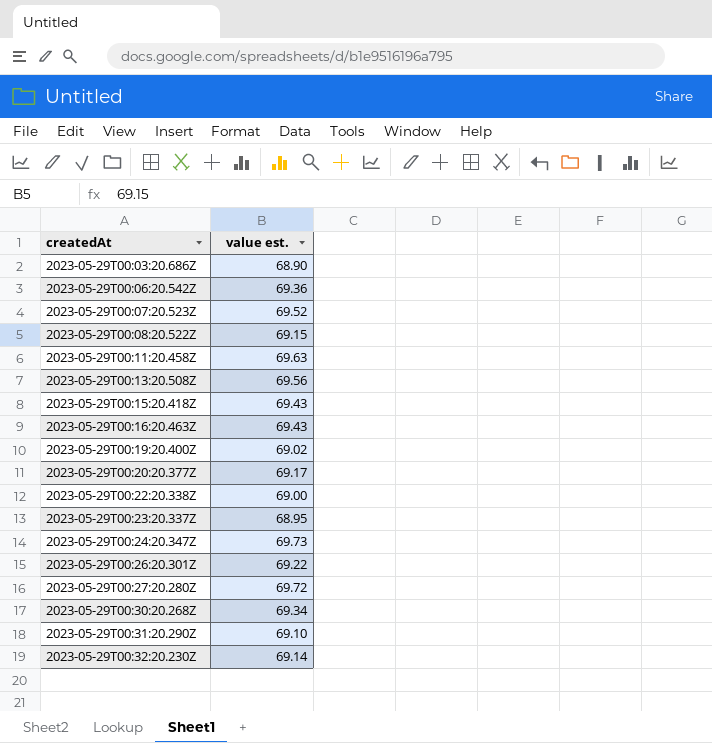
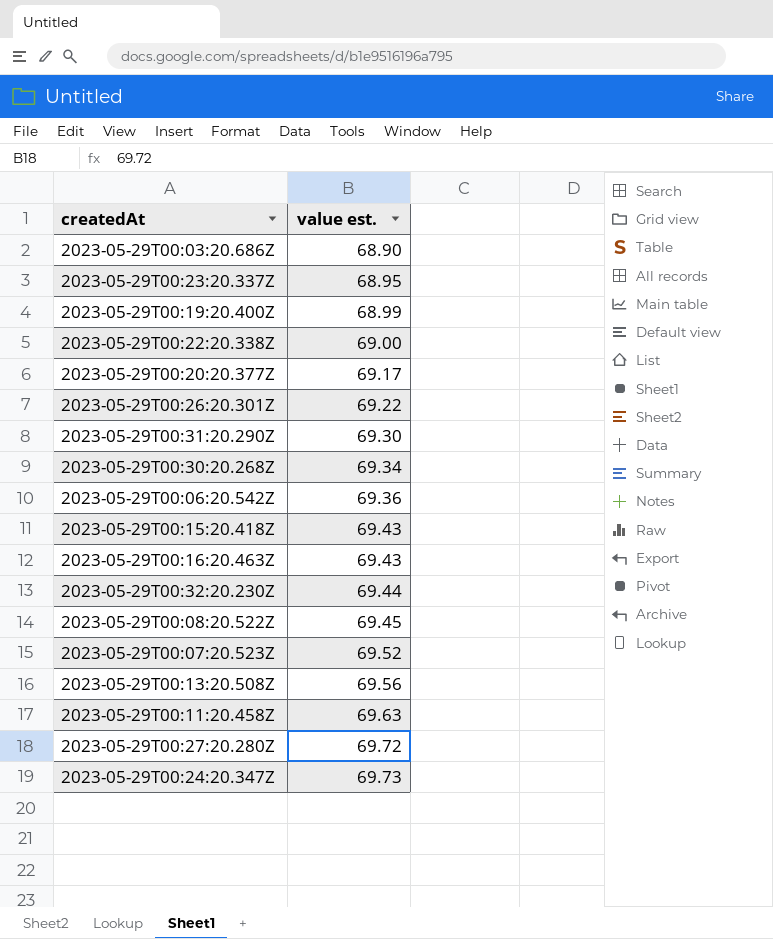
row order: createdAt ascending -> value est. ascending
2023-05-29T00:19:20.400Z | value est.: 69.02 -> 68.99
2023-05-29T00:31:20.290Z | value est.: 69.10 -> 69.30
2023-05-29T00:32:20.230Z | value est.: 69.14 -> 69.44
2023-05-29T00:08:20.522Z | value est.: 69.15 -> 69.45

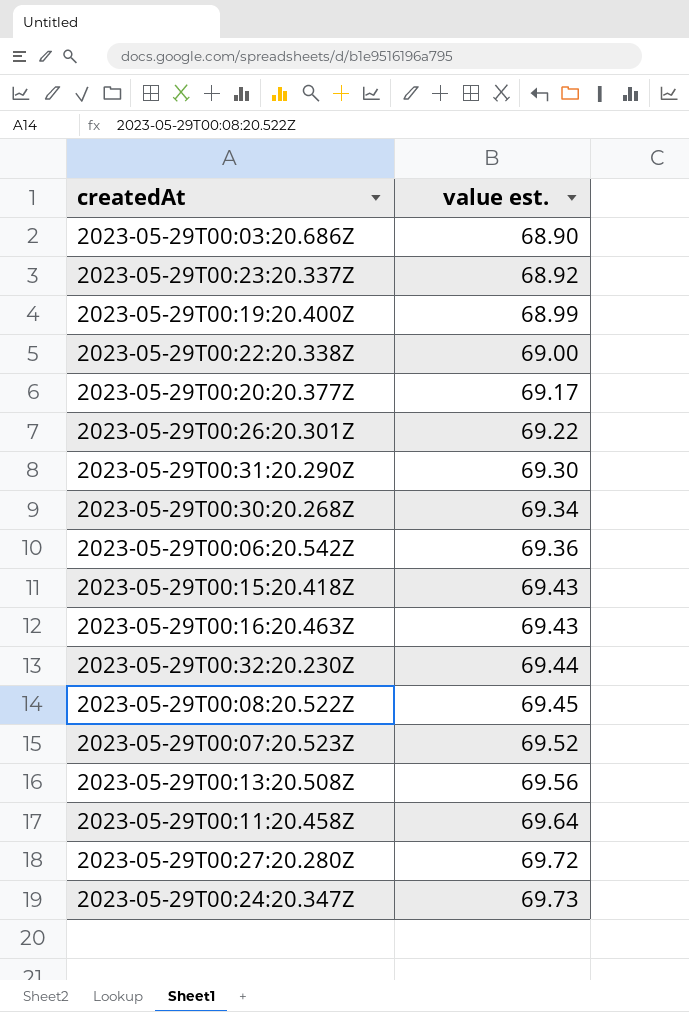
2023-05-29T00:23:20.337Z | value est.: 68.95 -> 68.92
2023-05-29T00:11:20.458Z | value est.: 69.63 -> 69.64

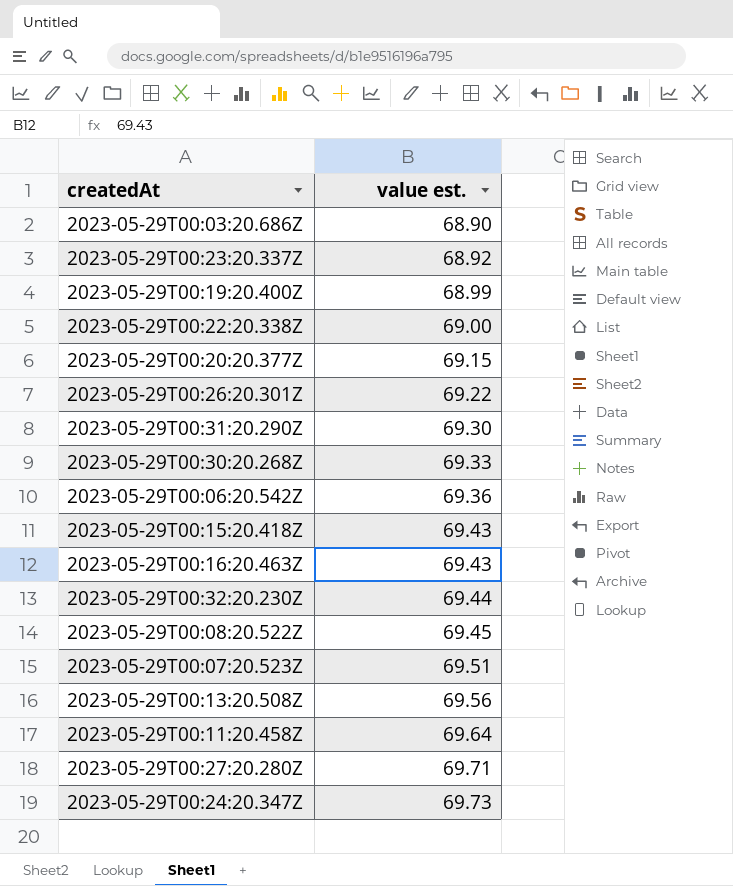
2023-05-29T00:20:20.377Z | value est.: 69.17 -> 69.15
2023-05-29T00:30:20.268Z | value est.: 69.34 -> 69.33
2023-05-29T00:07:20.523Z | value est.: 69.52 -> 69.51
2023-05-29T00:27:20.280Z | value est.: 69.72 -> 69.71

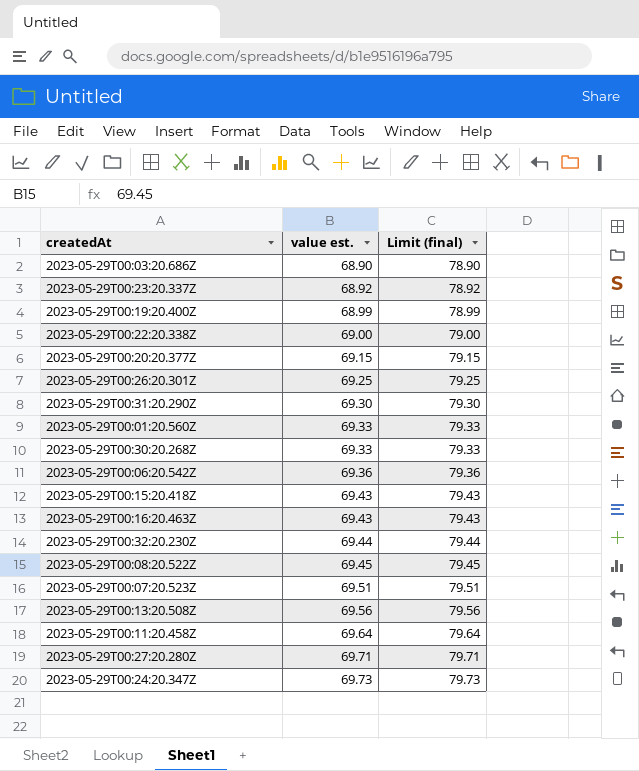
column Limit (final) | formula: none -> [value est.] + 10
2023-05-29T00:26:20.301Z | value est.: 69.22 -> 69.25
row 2023-05-29T00:01:20.560Z: none -> 69.33 | 79.33

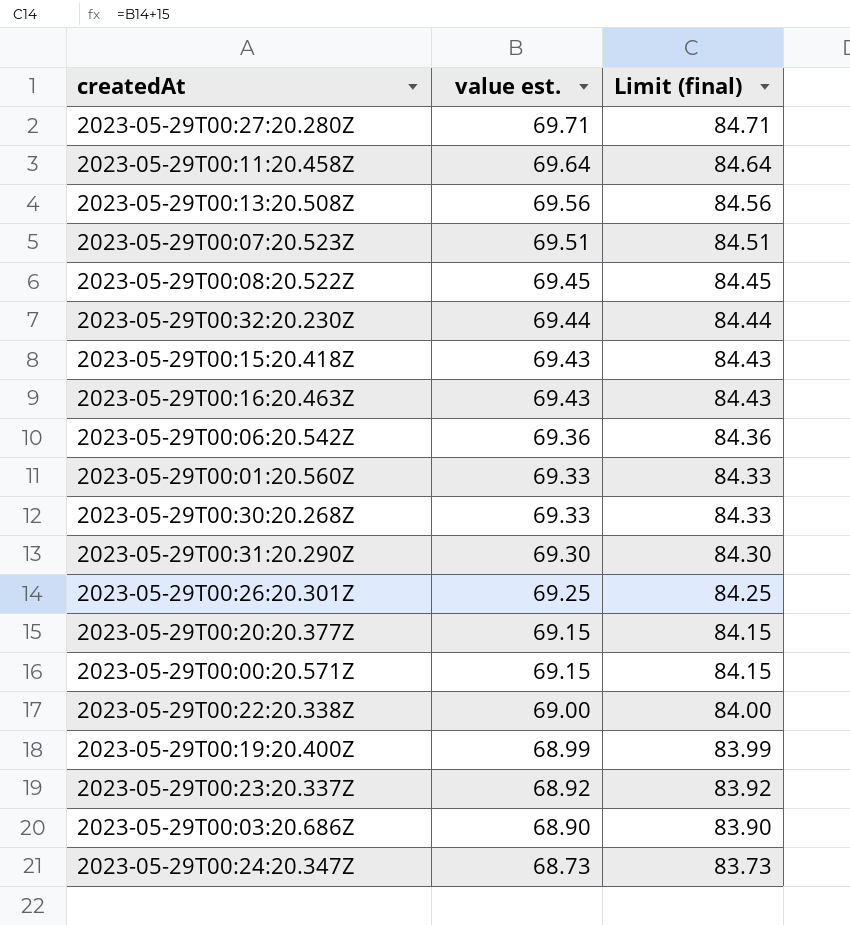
row order: value est. ascending -> value est. descending
column Limit (final) | formula: [value est.] + 10 -> [value est.] + 15
row 2023-05-29T00:00:20.571Z: none -> 69.15 | 84.15
2023-05-29T00:24:20.347Z | value est.: 69.73 -> 68.73

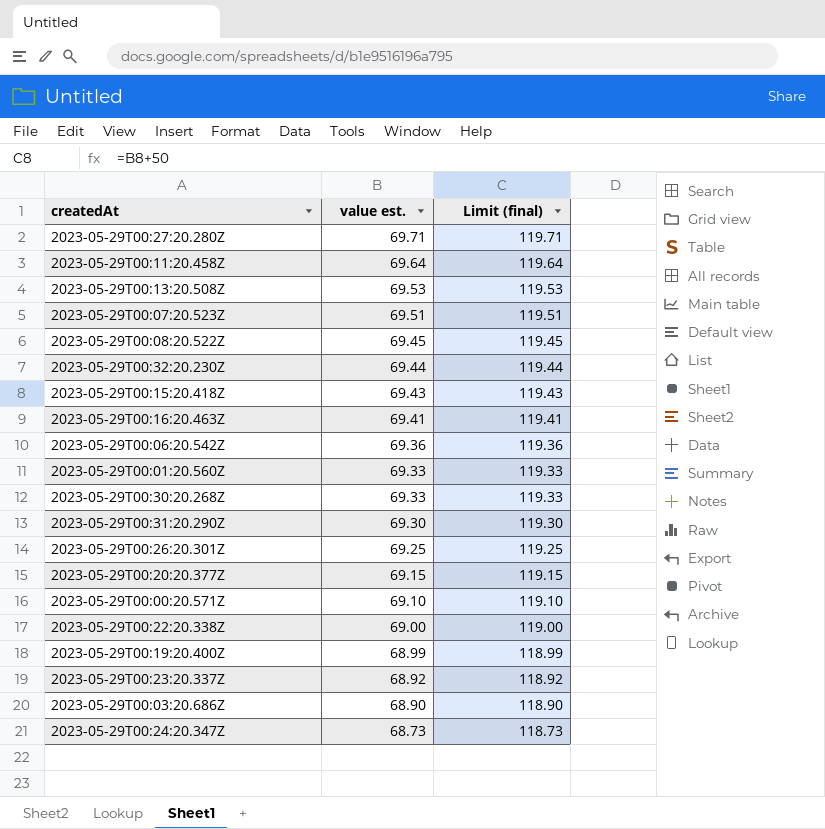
column Limit (final) | formula: [value est.] + 15 -> [value est.] + 50
2023-05-29T00:13:20.508Z | value est.: 69.56 -> 69.53
2023-05-29T00:16:20.463Z | value est.: 69.43 -> 69.41
2023-05-29T00:00:20.571Z | value est.: 69.15 -> 69.10

